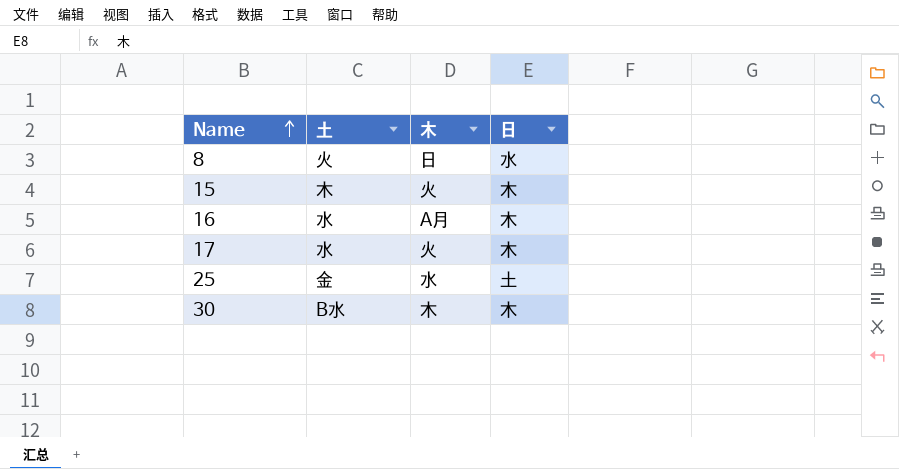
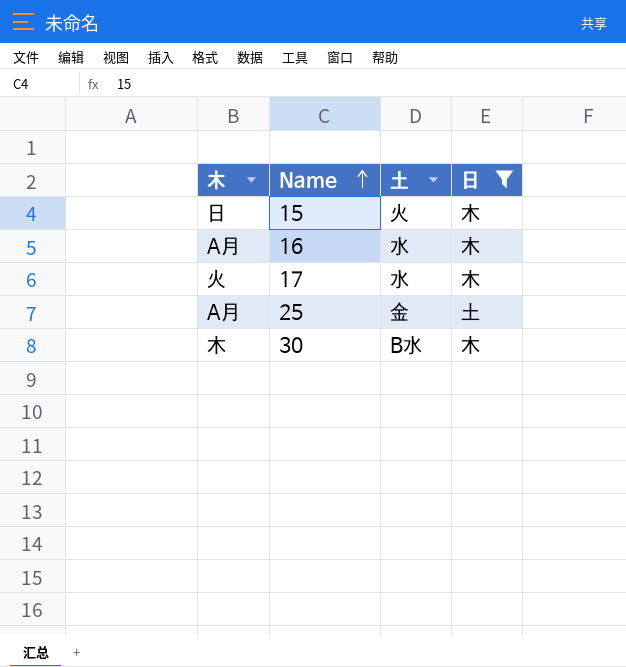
filter: none -> 日 != 水
column 木 | position: 3 -> 1
15 | 木: 火 -> 日
15 | 土: 木 -> 火
25 | 木: 水 -> A月

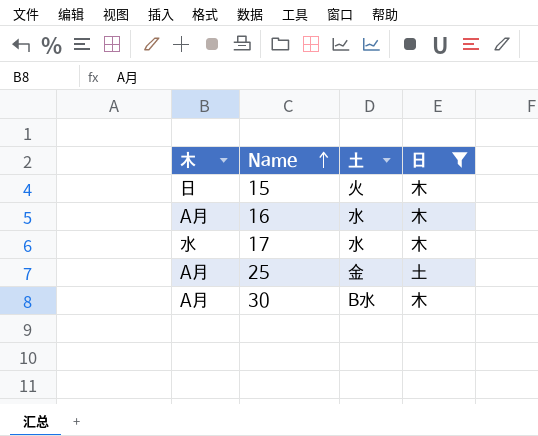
17 | 木: 火 -> 水
30 | 木: 木 -> A月

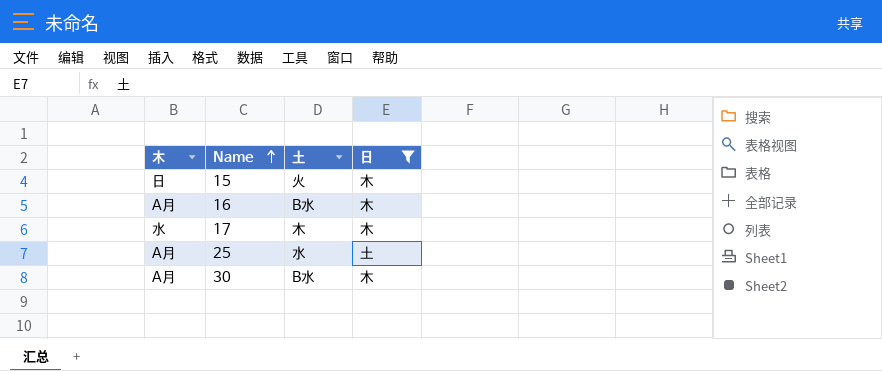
16 | 土: 水 -> B水
17 | 土: 水 -> 木
25 | 土: 金 -> 水

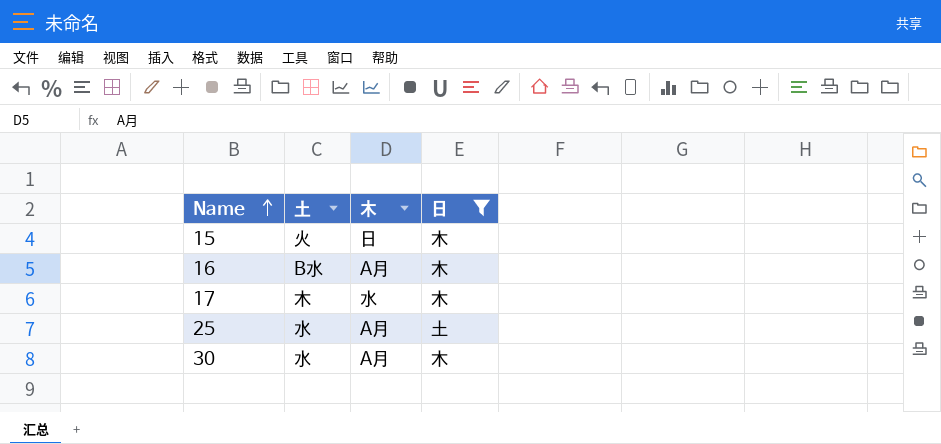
column 木 | position: 1 -> 3
30 | 土: B水 -> 水

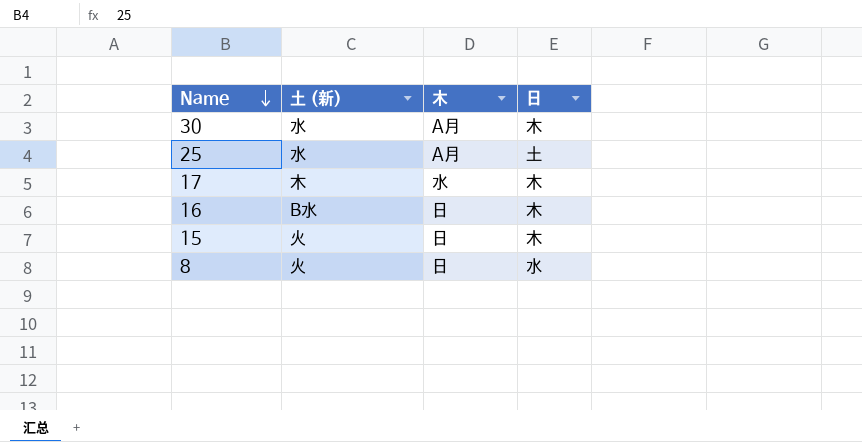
filter: 日 != 水 -> none
row order: Name ascending -> Name descending
column name: 土 -> 土 (新)
16 | 木: A月 -> 日

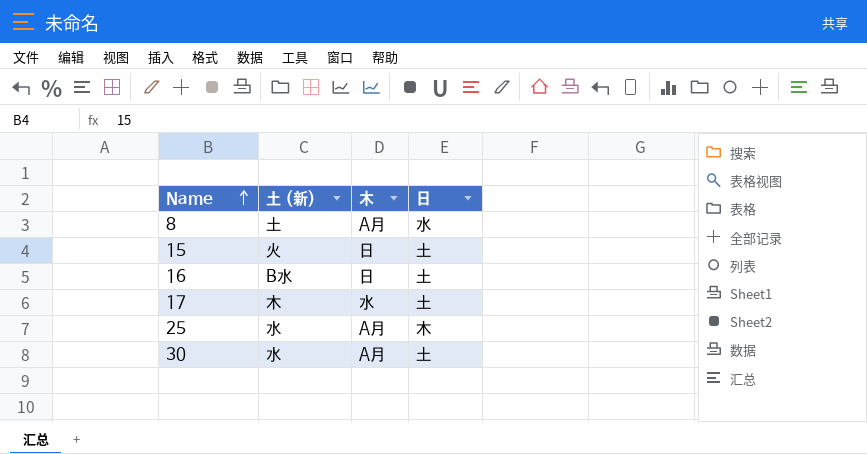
row order: Name descending -> Name ascending
8 | 土 (新): 火 -> 土
8 | 木: 日 -> A月
15 | 日: 木 -> 土
16 | 日: 木 -> 土
17 | 日: 木 -> 土
25 | 日: 土 -> 木
30 | 日: 木 -> 土

